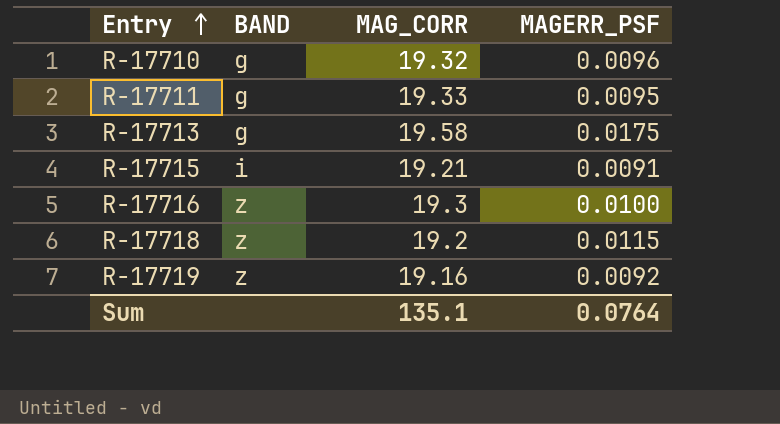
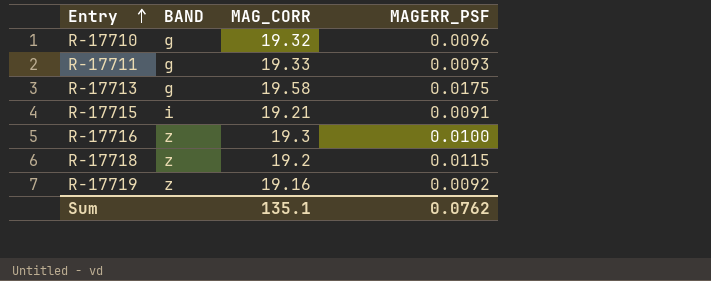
R-17711 | MAGERR_PSF: 0.0095 -> 0.0093
Sum | MAGERR_PSF: 0.0764 -> 0.0762

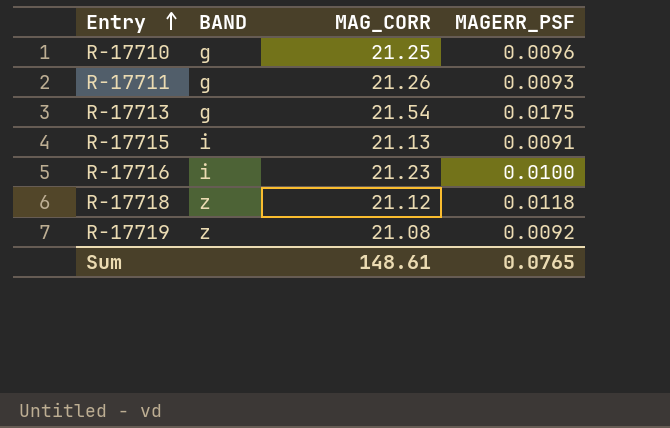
R-17710 | MAG_CORR: 19.32 -> 21.25
R-17711 | MAG_CORR: 19.33 -> 21.26
R-17713 | MAG_CORR: 19.58 -> 21.54
R-17715 | MAG_CORR: 19.21 -> 21.13
R-17716 | BAND: z -> i
R-17716 | MAG_CORR: 19.3 -> 21.23
R-17718 | MAG_CORR: 19.2 -> 21.12
R-17718 | MAGERR_PSF: 0.0115 -> 0.0118
R-17719 | MAG_CORR: 19.16 -> 21.08
Sum | MAG_CORR: 135.1 -> 148.61
Sum | MAGERR_PSF: 0.0762 -> 0.0765

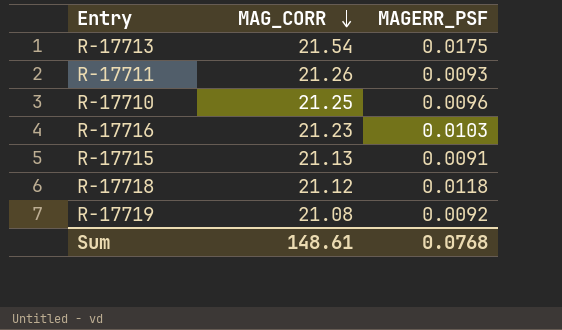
row order: Entry ascending -> MAG_CORR descending
column BAND | position: 2 -> none
R-17716 | MAGERR_PSF: 0.0100 -> 0.0103
Sum | MAGERR_PSF: 0.0765 -> 0.0768

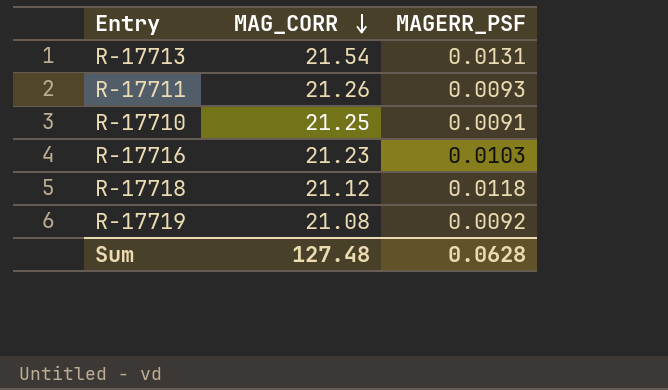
row R-17715: 21.13 | 0.0091 -> none
R-17713 | MAGERR_PSF: 0.0175 -> 0.0131
R-17710 | MAGERR_PSF: 0.0096 -> 0.0091
Sum | MAG_CORR: 148.61 -> 127.48
Sum | MAGERR_PSF: 0.0768 -> 0.0628

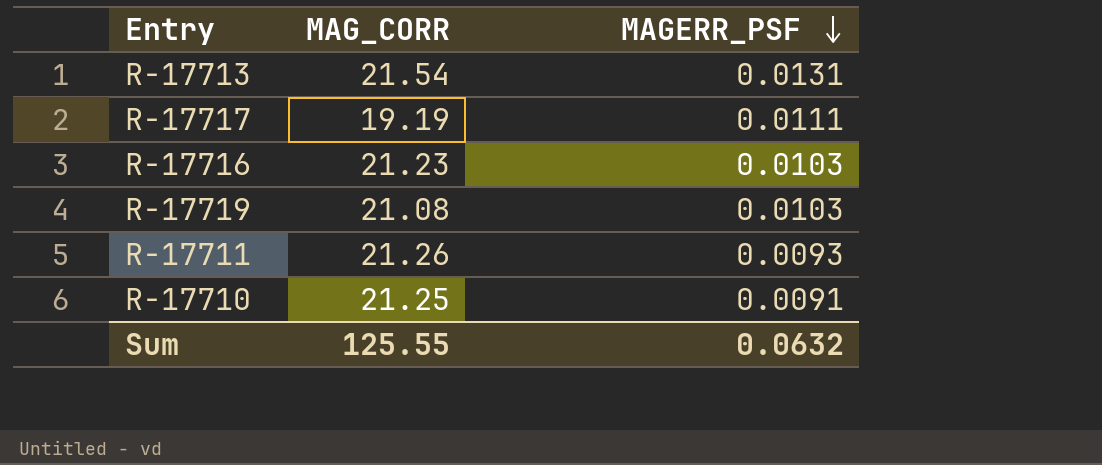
row order: MAG_CORR descending -> MAGERR_PSF descending
row R-17718: 21.12 | 0.0118 -> none
row R-17717: none -> 19.19 | 0.0111
R-17719 | MAGERR_PSF: 0.0092 -> 0.0103
Sum | MAG_CORR: 127.48 -> 125.55
Sum | MAGERR_PSF: 0.0628 -> 0.0632

